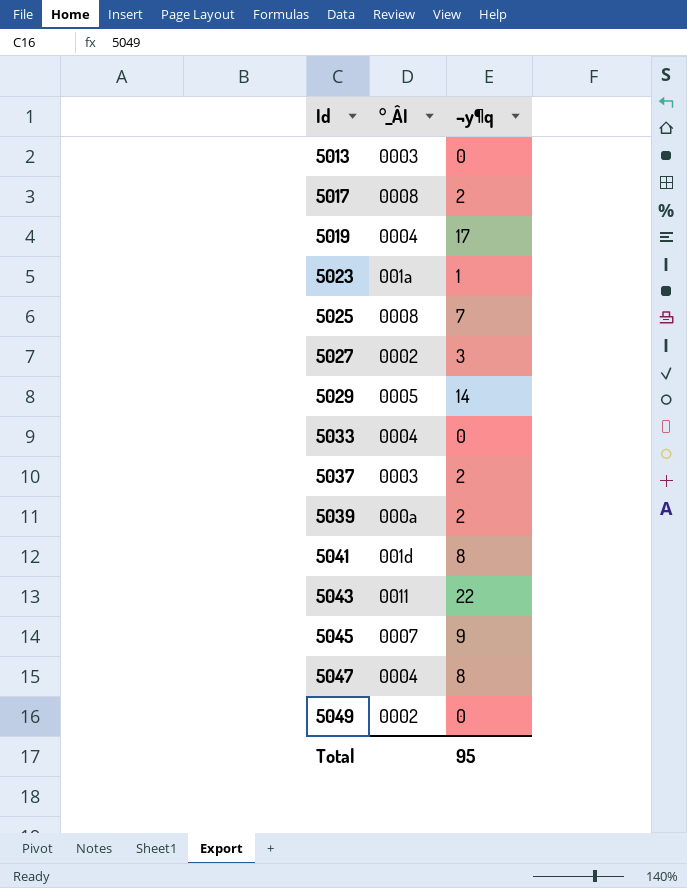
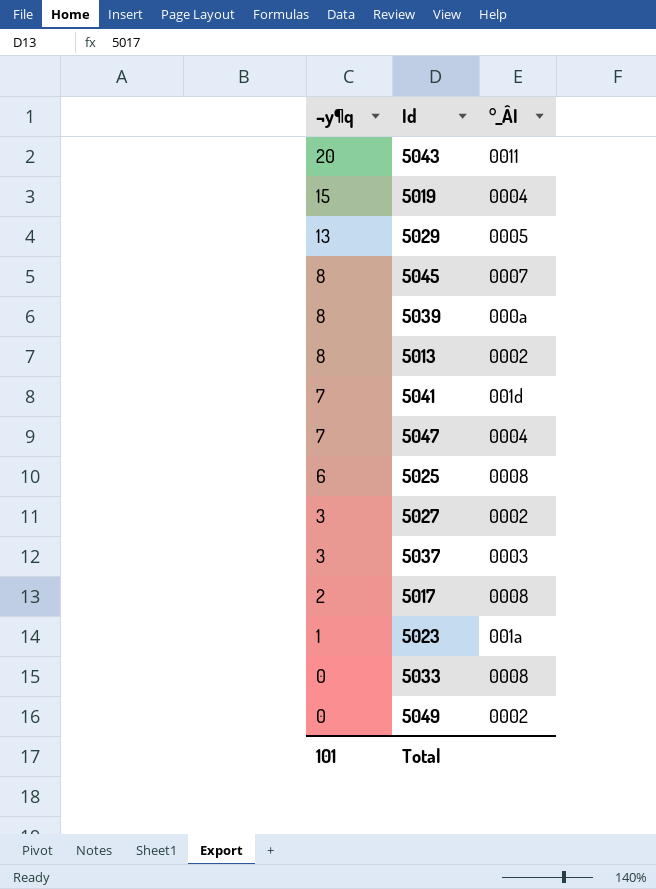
row order: Id ascending -> ¬y¶q descending
column ¬y¶q | position: 3 -> 1
5043 | ¬y¶q: 22 -> 20
5019 | ¬y¶q: 17 -> 15
5029 | ¬y¶q: 14 -> 13
5045 | ¬y¶q: 9 -> 8
5039 | ¬y¶q: 2 -> 8
5013 | ¬y¶q: 0 -> 8
5013 | °_ÂI: 0003 -> 0002
5041 | ¬y¶q: 8 -> 7
5047 | ¬y¶q: 8 -> 7
5025 | ¬y¶q: 7 -> 6
5037 | ¬y¶q: 2 -> 3
5033 | °_ÂI: 0004 -> 0008
Total | ¬y¶q: 95 -> 101

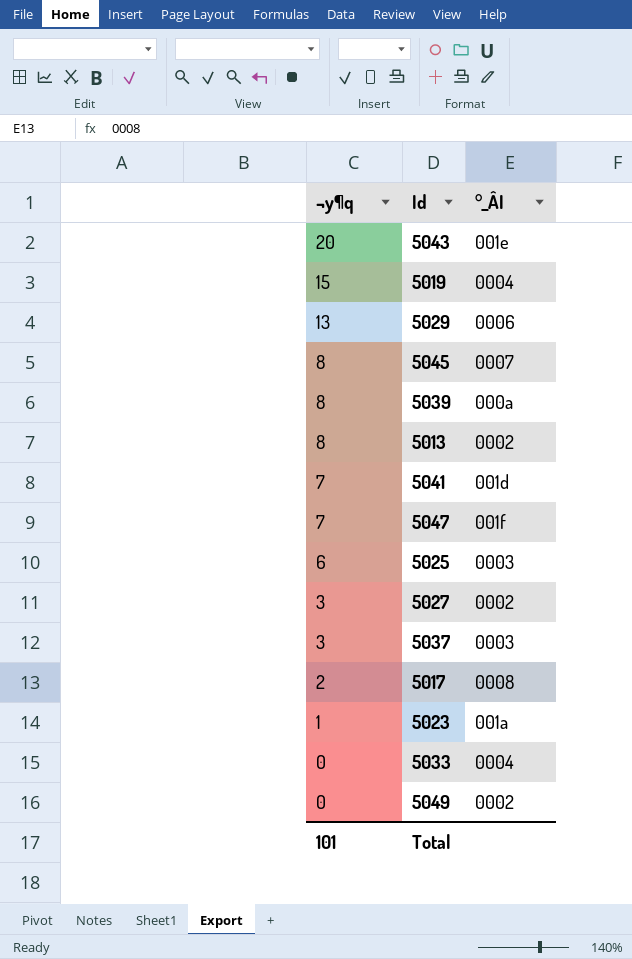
5043 | °_ÂI: 0011 -> 001e
5029 | °_ÂI: 0005 -> 0006
5047 | °_ÂI: 0004 -> 001f
5025 | °_ÂI: 0008 -> 0003
5033 | °_ÂI: 0008 -> 0004

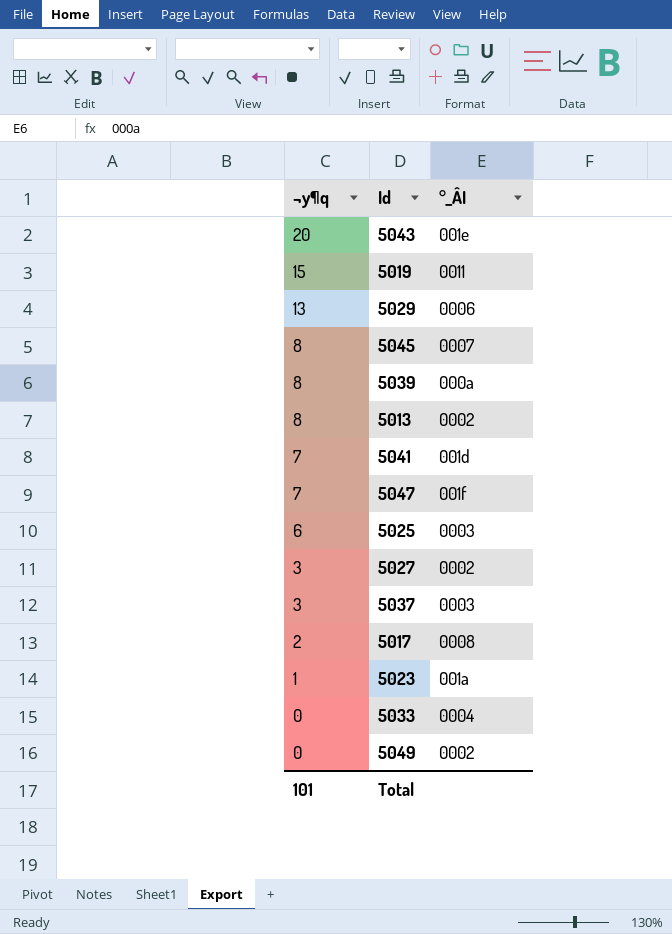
5019 | °_ÂI: 0004 -> 0011

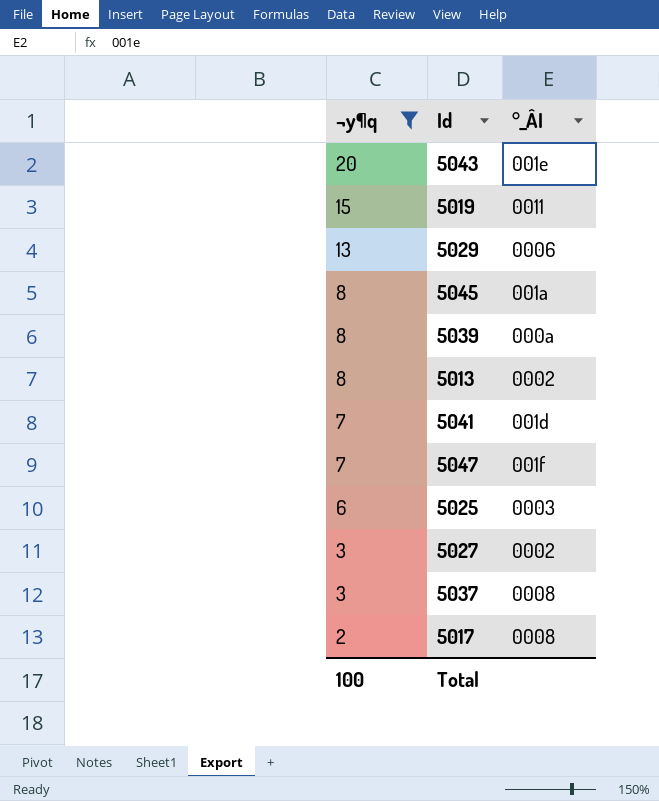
filter: none -> ¬y¶q >= 2
5045 | °_ÂI: 0007 -> 001a
5037 | °_ÂI: 0003 -> 0008
Total | ¬y¶q: 101 -> 100

